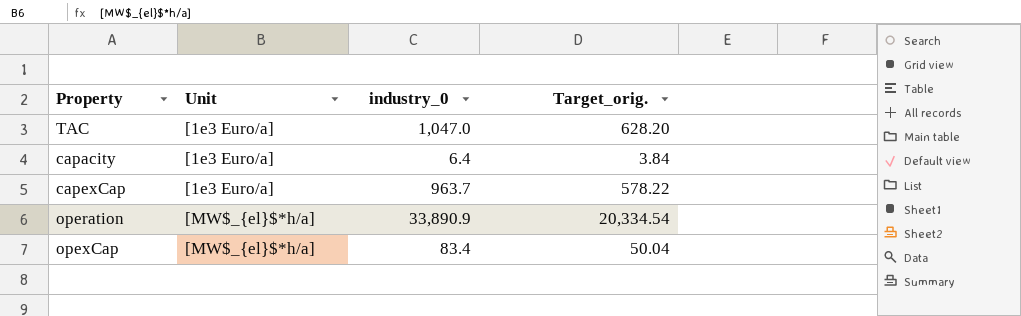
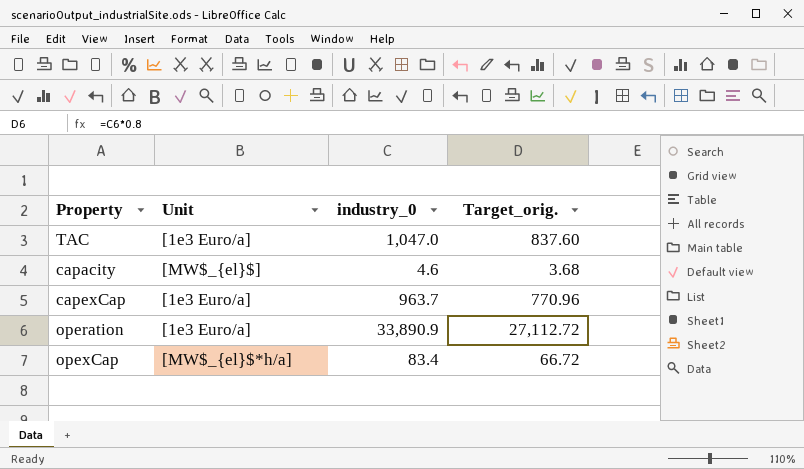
column Target_orig. | formula: [industry_0] * 0.6 -> [industry_0] * 0.8
capacity | Unit: [1e3 Euro/a] -> [MW$_{el}$]
capacity | industry_0: 6.4 -> 4.6
operation | Unit: [MW$_{el}$*h/a] -> [1e3 Euro/a]

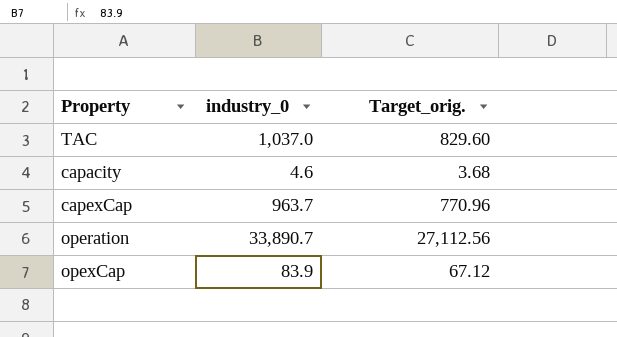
column Unit | position: 2 -> none
TAC | industry_0: 1,047.0 -> 1,037.0
TAC | Target_orig.: 837.60 -> 829.60
operation | industry_0: 33,890.9 -> 33,890.7
operation | Target_orig.: 27,112.72 -> 27,112.56
opexCap | industry_0: 83.4 -> 83.9
opexCap | Target_orig.: 66.72 -> 67.12

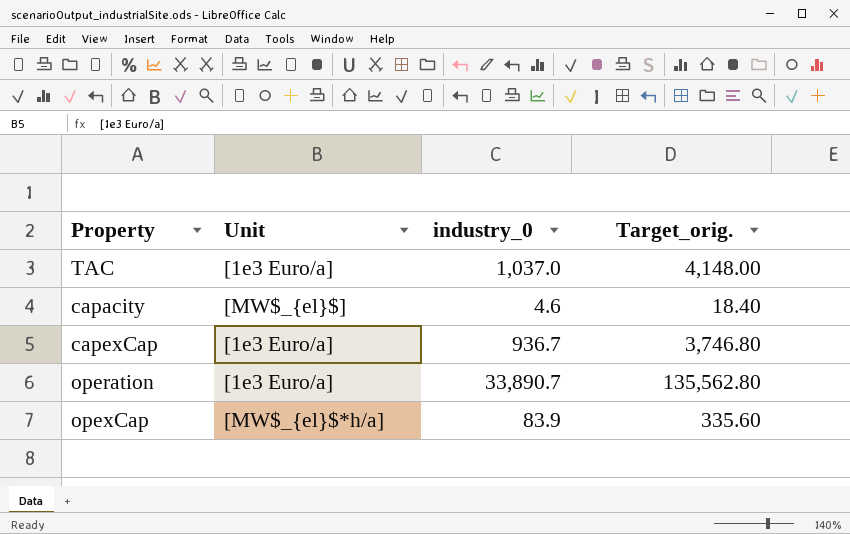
column Unit | position: none -> 2
column Target_orig. | formula: [industry_0] * 0.8 -> [industry_0] * 4
capexCap | industry_0: 963.7 -> 936.7

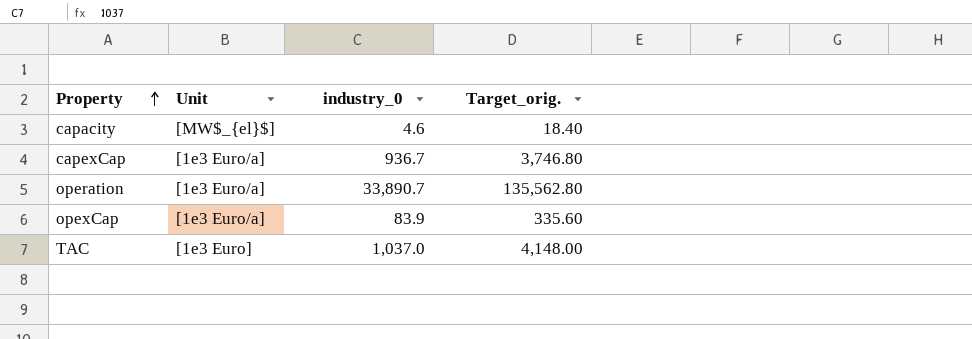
row order: none -> Property ascending
opexCap | Unit: [MW$_{el}$*h/a] -> [1e3 Euro/a]
TAC | Unit: [1e3 Euro/a] -> [1e3 Euro]

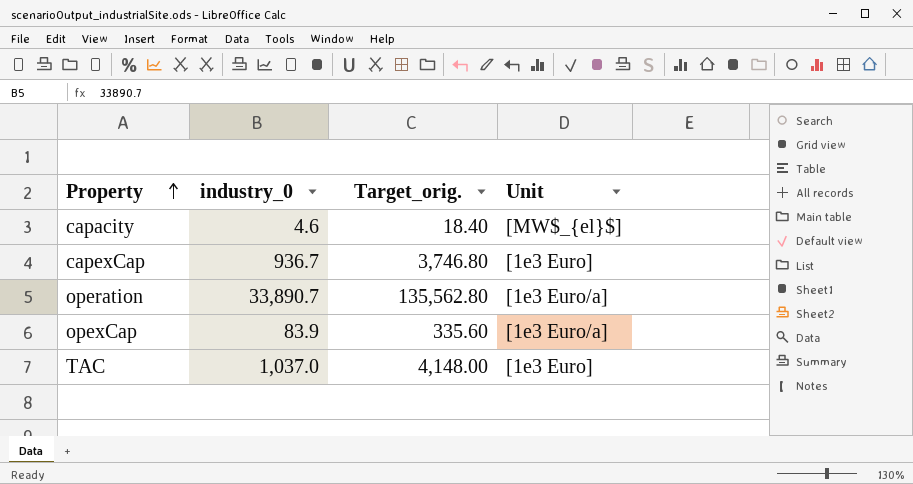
column Unit | position: 2 -> 4
capexCap | Unit: [1e3 Euro/a] -> [1e3 Euro]

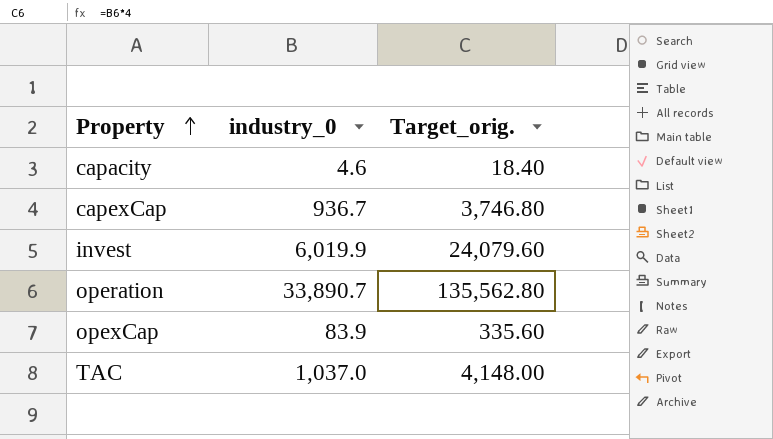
column Unit | position: 4 -> none
row invest: none -> 6,019.9 | 24,079.60

